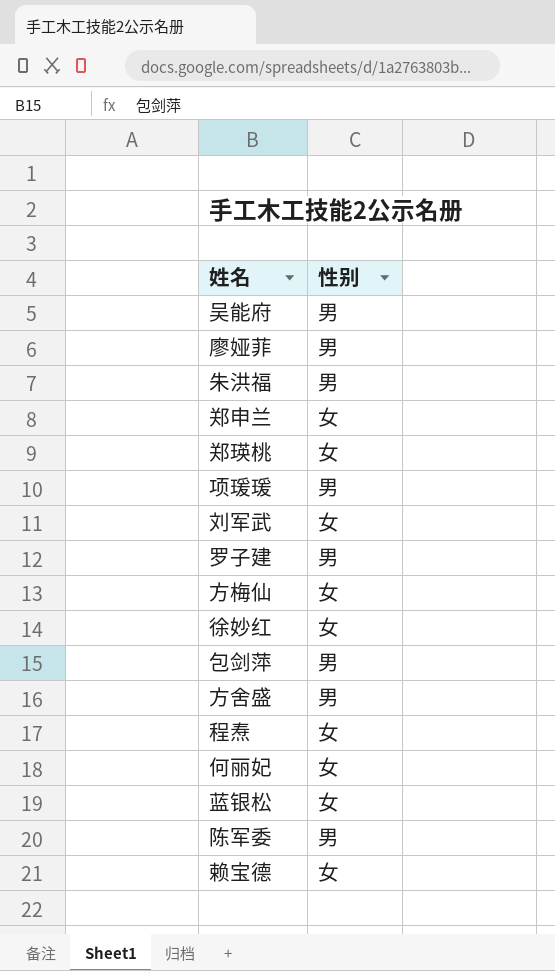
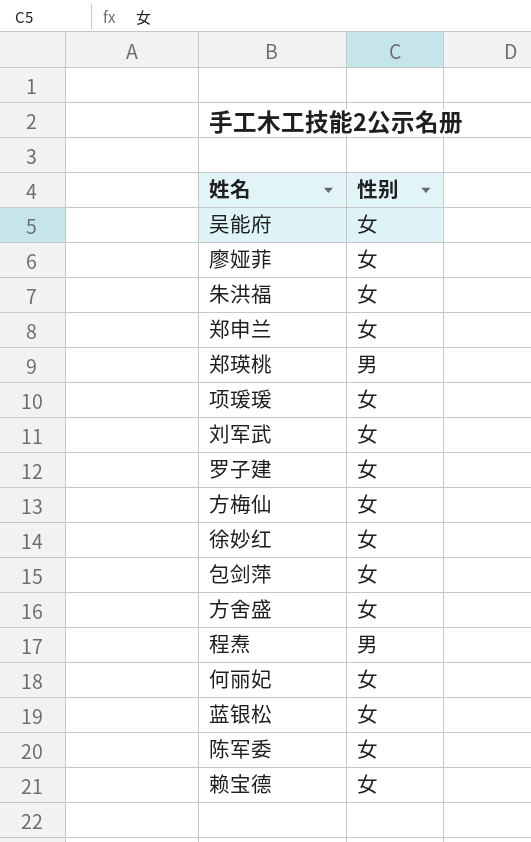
吴能府 | 性别: 男 -> 女
廖娅菲 | 性别: 男 -> 女
朱洪福 | 性别: 男 -> 女
郑瑛桃 | 性别: 女 -> 男
项瑗瑗 | 性别: 男 -> 女
罗子建 | 性别: 男 -> 女
包剑萍 | 性别: 男 -> 女
方舍盛 | 性别: 男 -> 女
程焘 | 性别: 女 -> 男
陈军委 | 性别: 男 -> 女

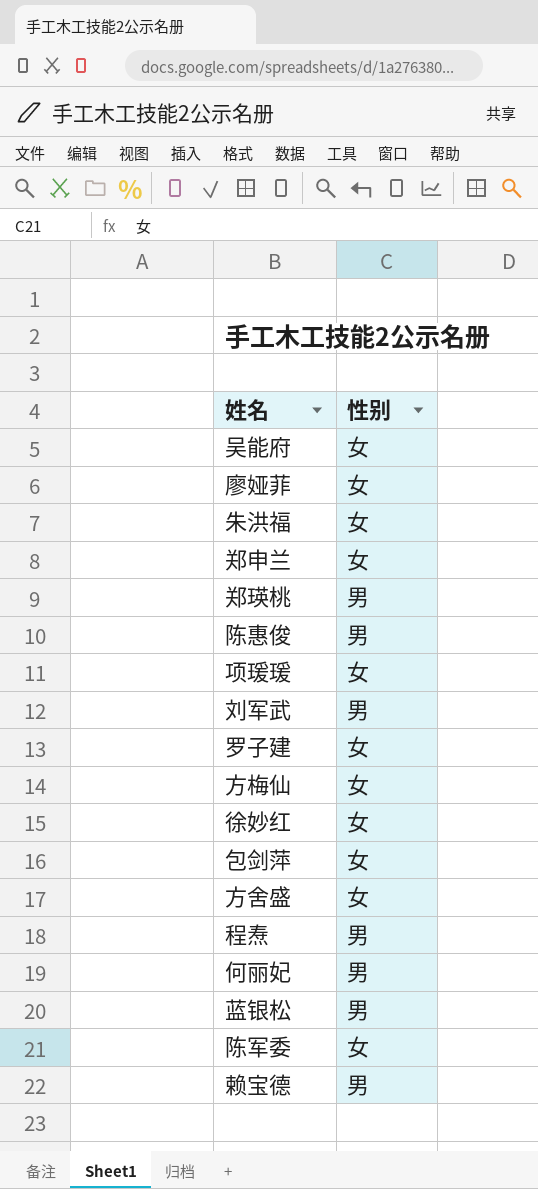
row 陈惠俊: none -> 男
刘军武 | 性别: 女 -> 男
何丽妃 | 性别: 女 -> 男
蓝银松 | 性别: 女 -> 男
赖宝德 | 性别: 女 -> 男

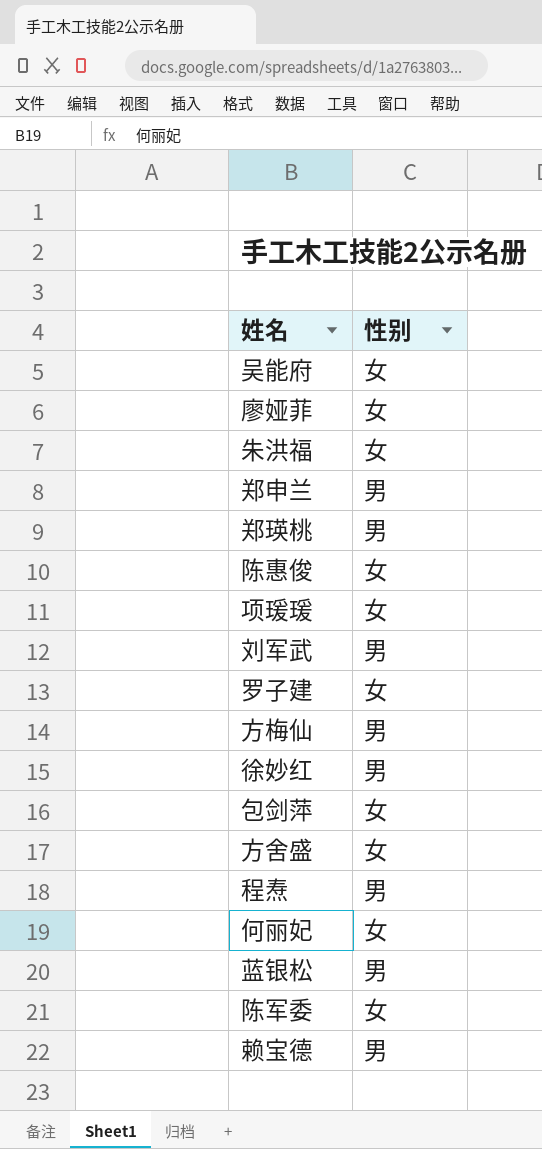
郑申兰 | 性别: 女 -> 男
陈惠俊 | 性别: 男 -> 女
方梅仙 | 性别: 女 -> 男
徐妙红 | 性别: 女 -> 男
何丽妃 | 性别: 男 -> 女

